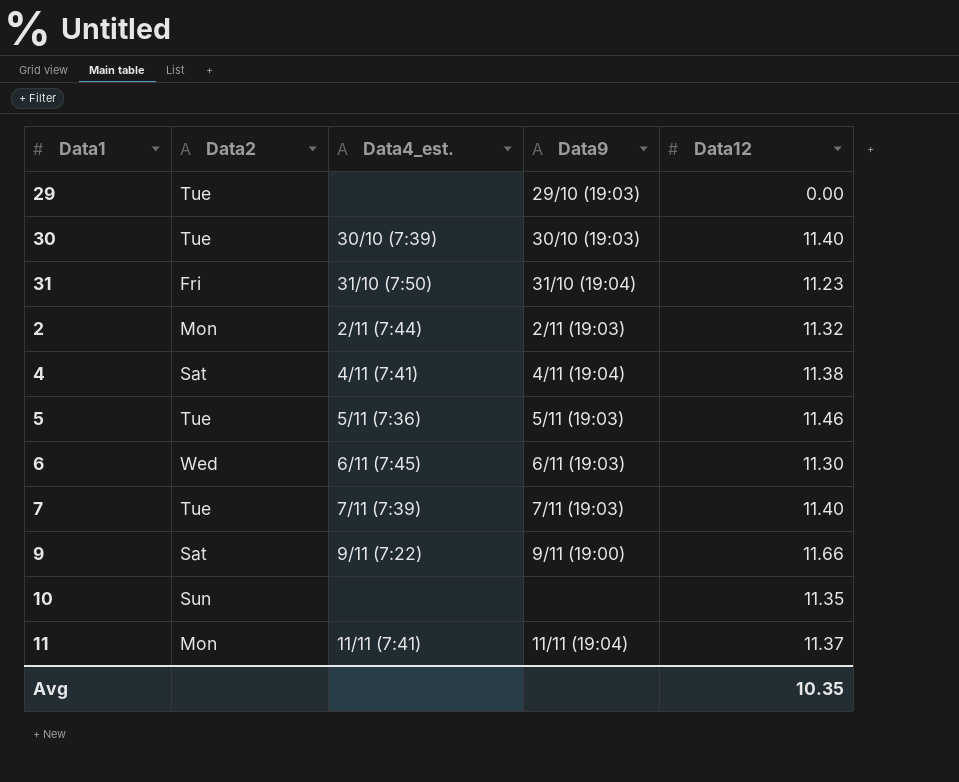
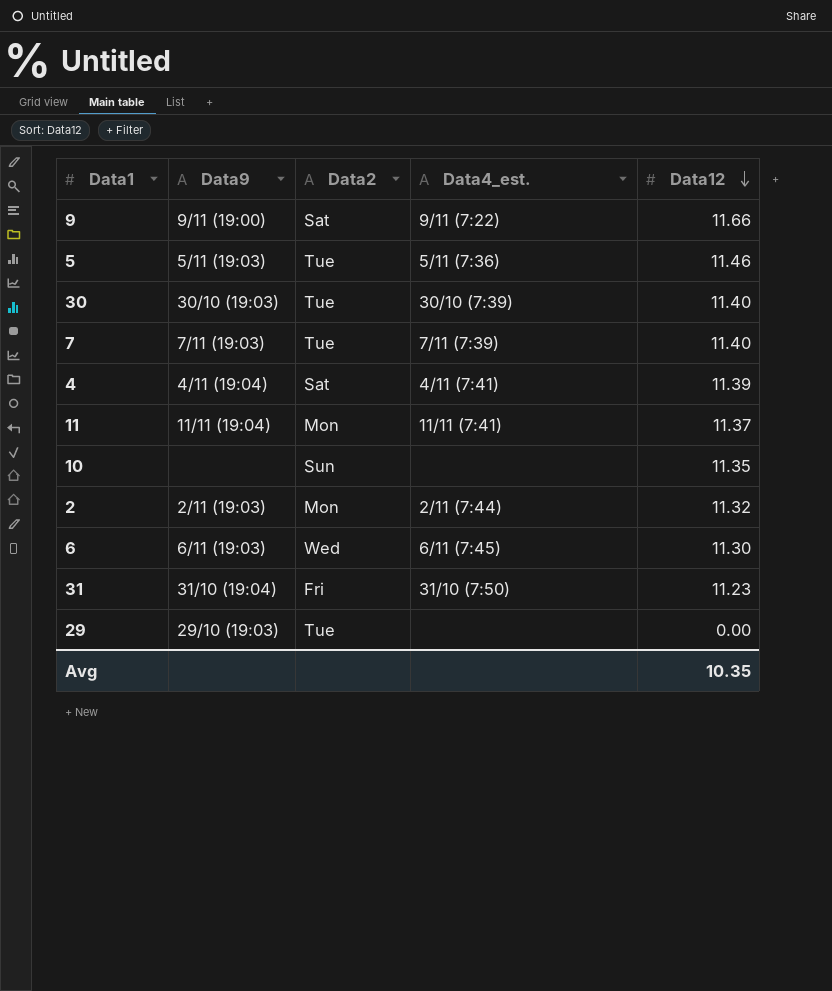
row order: none -> Data12 descending
column Data9 | position: 4 -> 2
4 | Data12: 11.38 -> 11.39

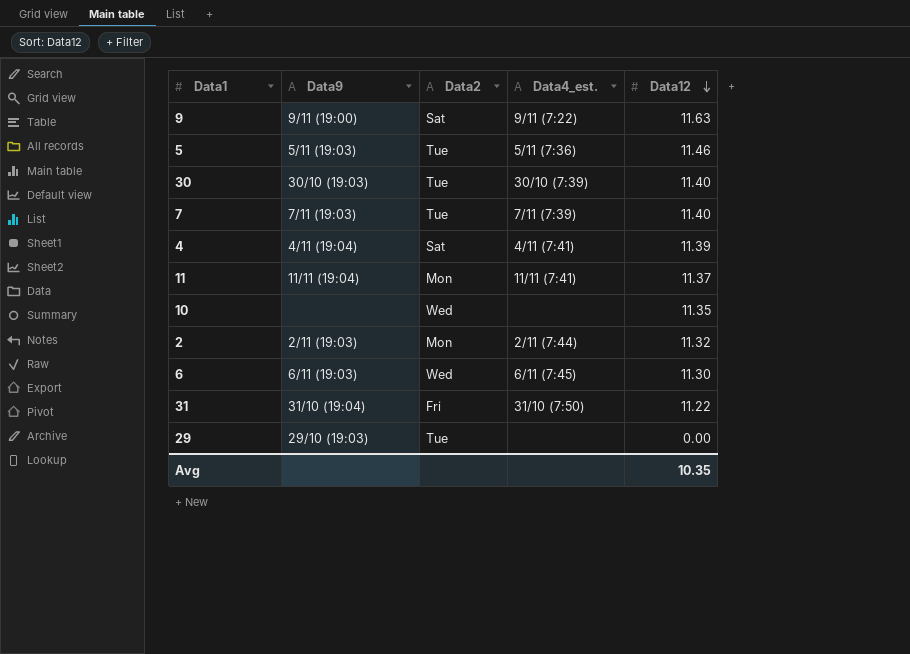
9 | Data12: 11.66 -> 11.63
10 | Data2: Sun -> Wed
31 | Data12: 11.23 -> 11.22

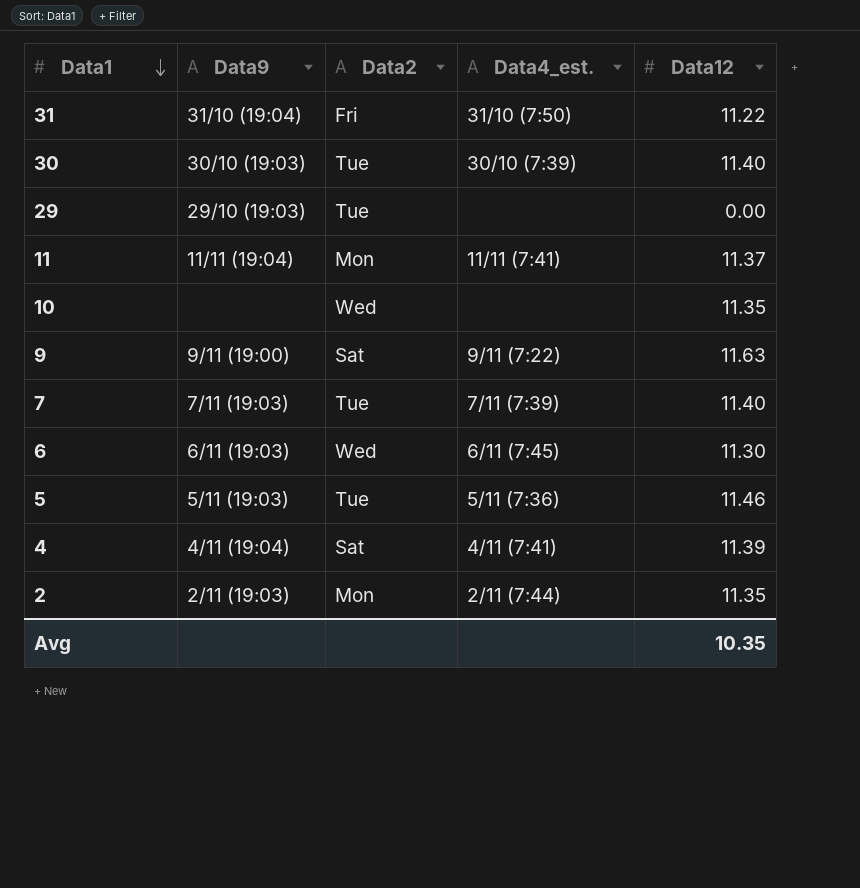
row order: Data12 descending -> Data1 descending
2 | Data12: 11.32 -> 11.35

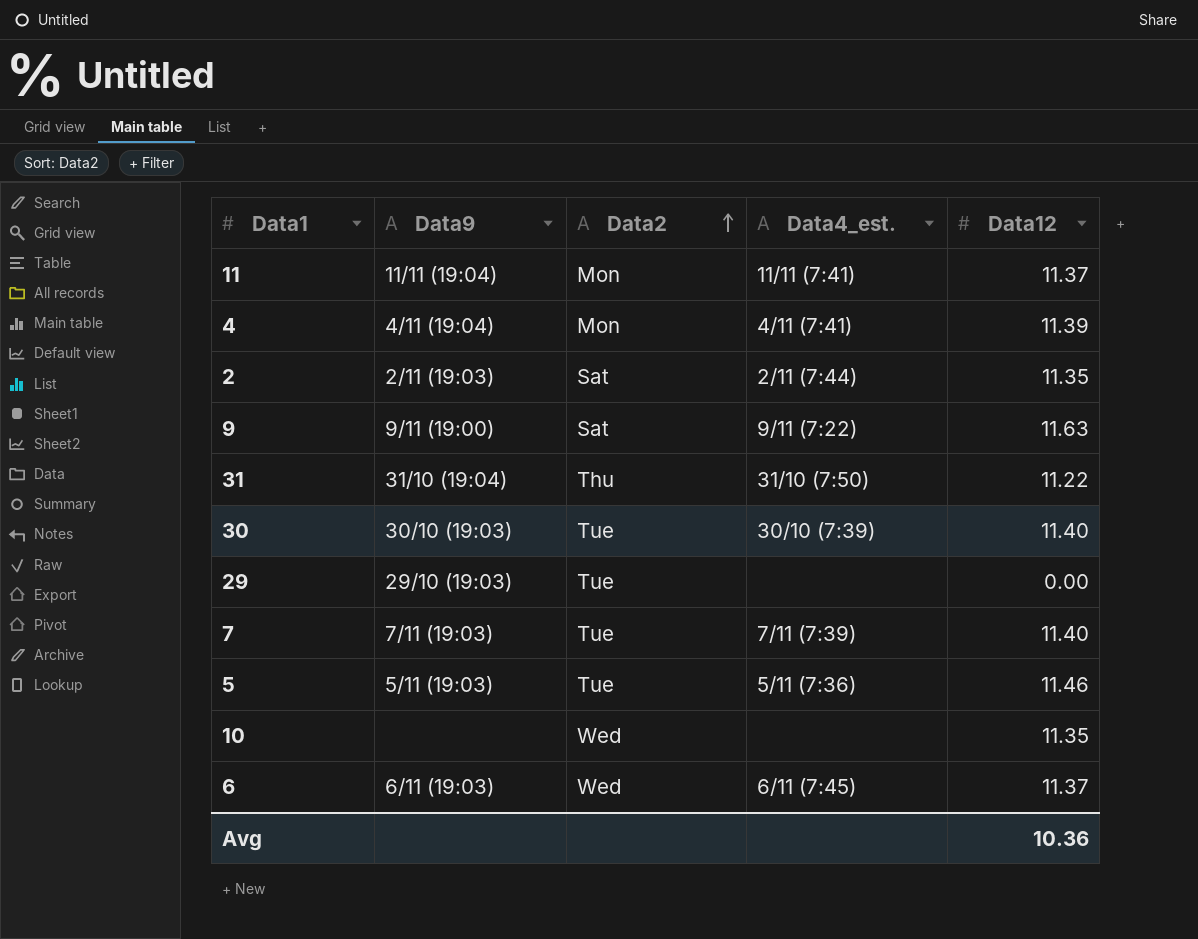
row order: Data1 descending -> Data2 ascending
4 | Data2: Sat -> Mon
2 | Data2: Mon -> Sat
31 | Data2: Fri -> Thu
6 | Data12: 11.30 -> 11.37
Avg | Data12: 10.35 -> 10.36

